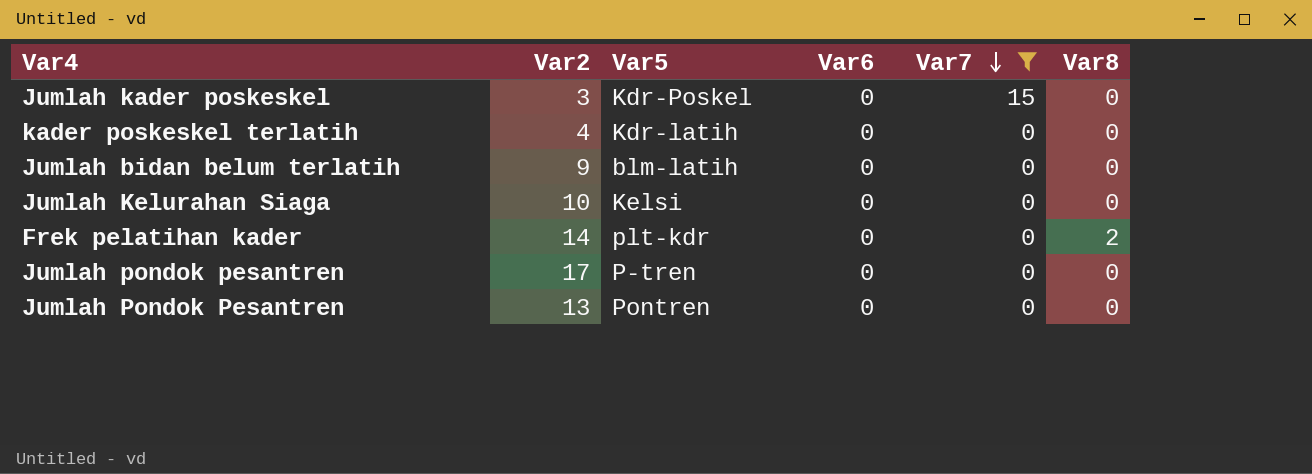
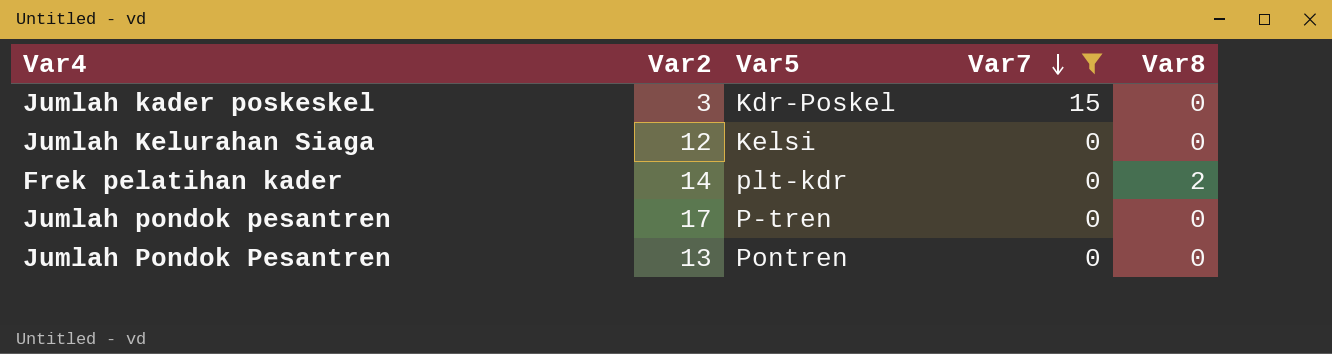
column Var6 | position: 4 -> none
row kader poskeskel terlatih: 4 | Kdr-latih | 0 | 0 | 0 -> none
row Jumlah bidan belum terlatih: 9 | blm-latih | 0 | 0 | 0 -> none
Jumlah Kelurahan Siaga | Var2: 10 -> 12

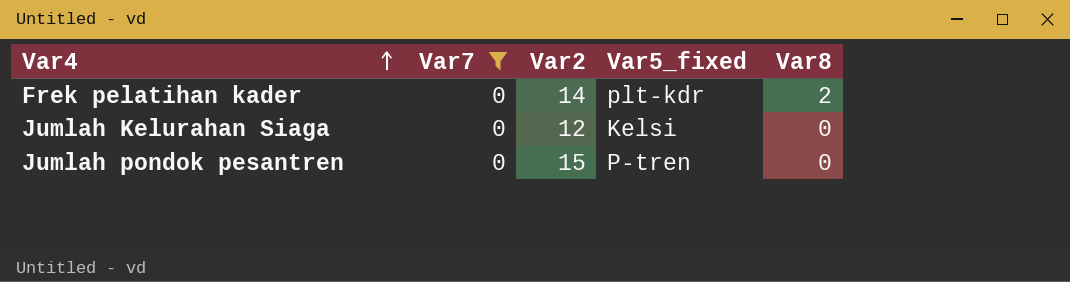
row order: Var7 descending -> Var4 ascending
column Var7 | position: 4 -> 2
column name: Var5 -> Var5_fixed
row Jumlah kader poskeskel: 3 | Kdr-Poskel | 15 | 0 -> none
row Jumlah Pondok Pesantren: 13 | Pontren | 0 | 0 -> none
Jumlah pondok pesantren | Var2: 17 -> 15

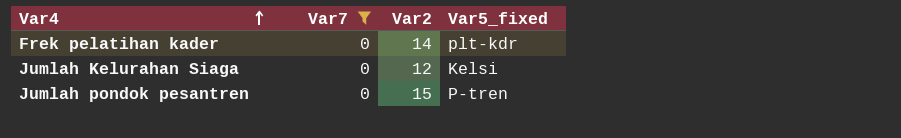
column Var8 | position: 5 -> none

